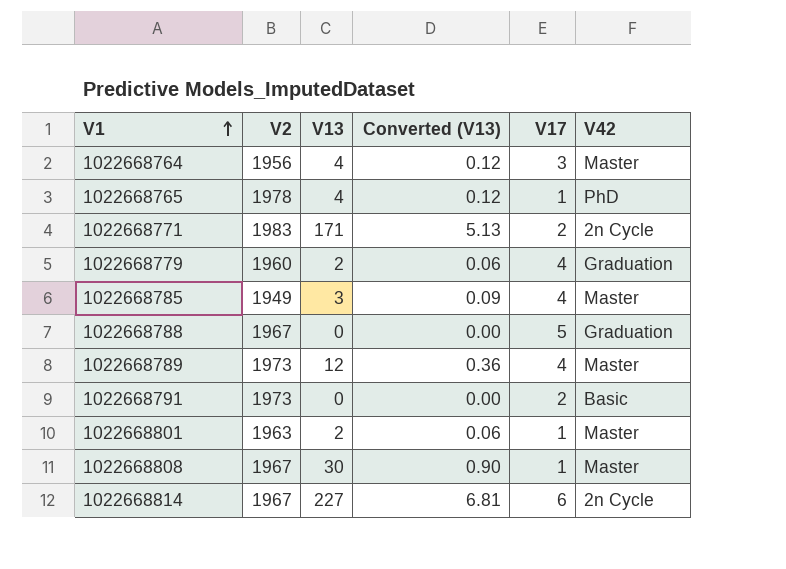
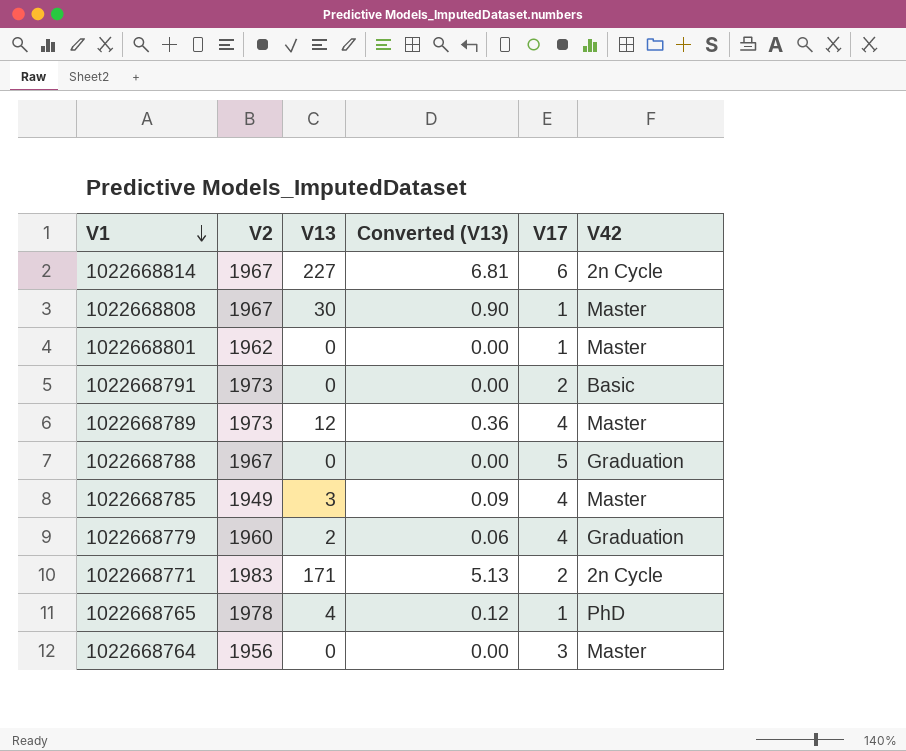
row order: V1 ascending -> V1 descending
1022668801 | V2: 1963 -> 1962
1022668801 | V13: 2 -> 0
1022668801 | Converted (V13): 0.06 -> 0.00
1022668764 | V13: 4 -> 0
1022668764 | Converted (V13): 0.12 -> 0.00

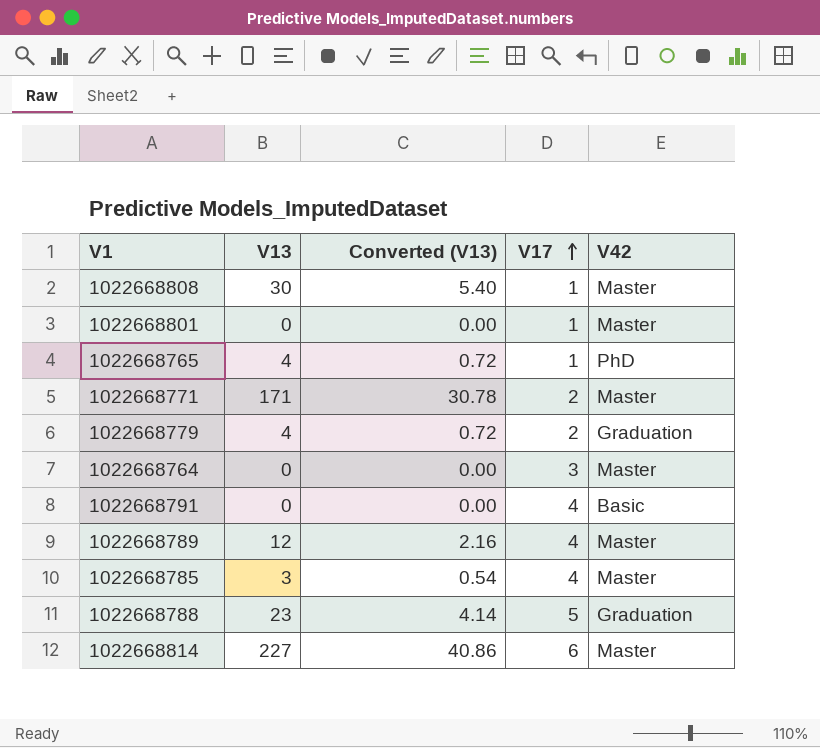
row order: V1 descending -> V17 ascending
column V2 | position: 2 -> none
column Converted (V13) | formula: [V13] * 0.03 -> [V13] * 0.18
1022668771 | V42: 2n Cycle -> Master
1022668779 | V13: 2 -> 4
1022668779 | V17: 4 -> 2
1022668791 | V17: 2 -> 4
1022668788 | V13: 0 -> 23
1022668814 | V42: 2n Cycle -> Master

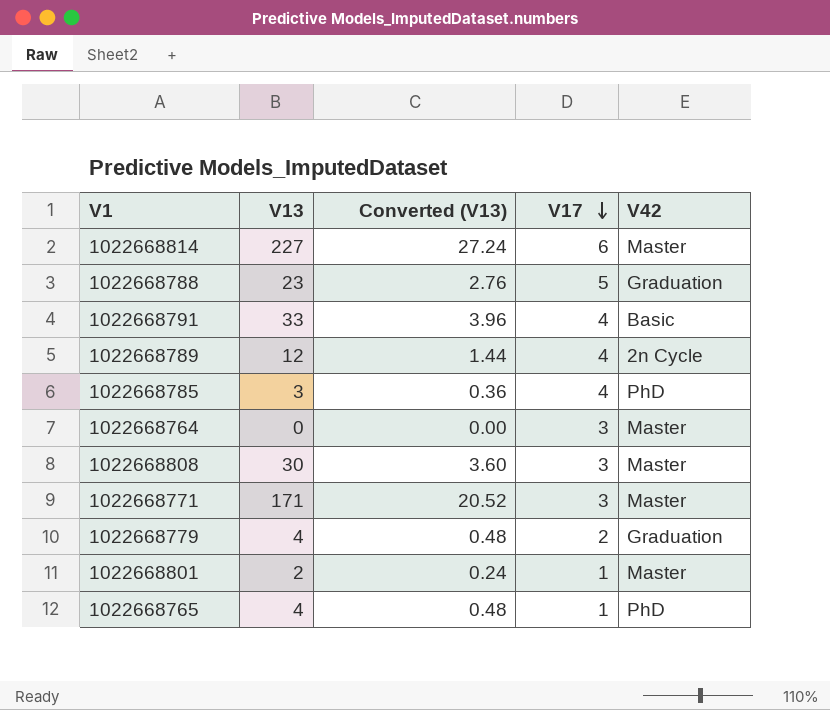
row order: V17 ascending -> V17 descending
column Converted (V13) | formula: [V13] * 0.18 -> [V13] * 0.12
1022668791 | V13: 0 -> 33
1022668789 | V42: Master -> 2n Cycle
1022668785 | V42: Master -> PhD
1022668808 | V17: 1 -> 3
1022668771 | V17: 2 -> 3
1022668801 | V13: 0 -> 2

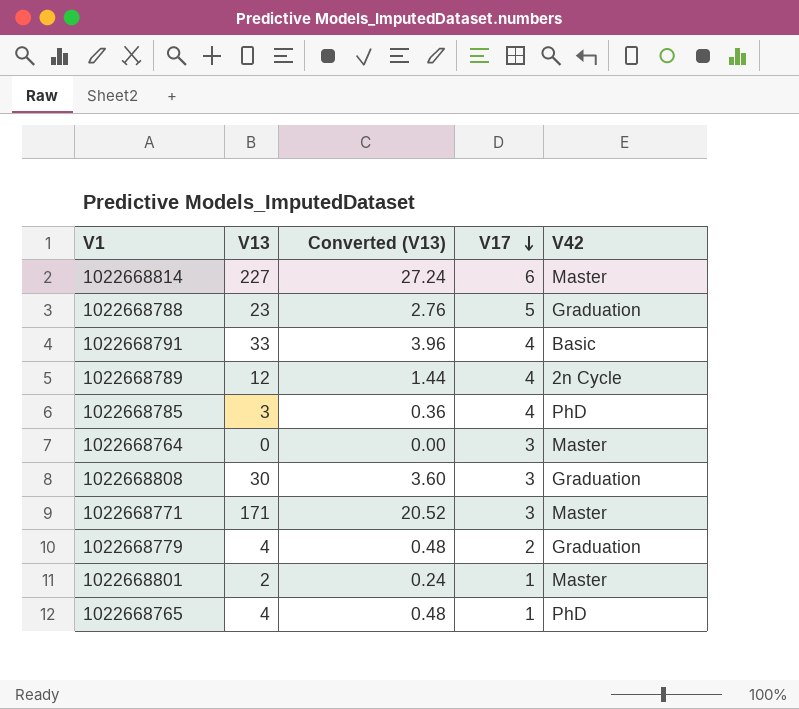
1022668808 | V42: Master -> Graduation

